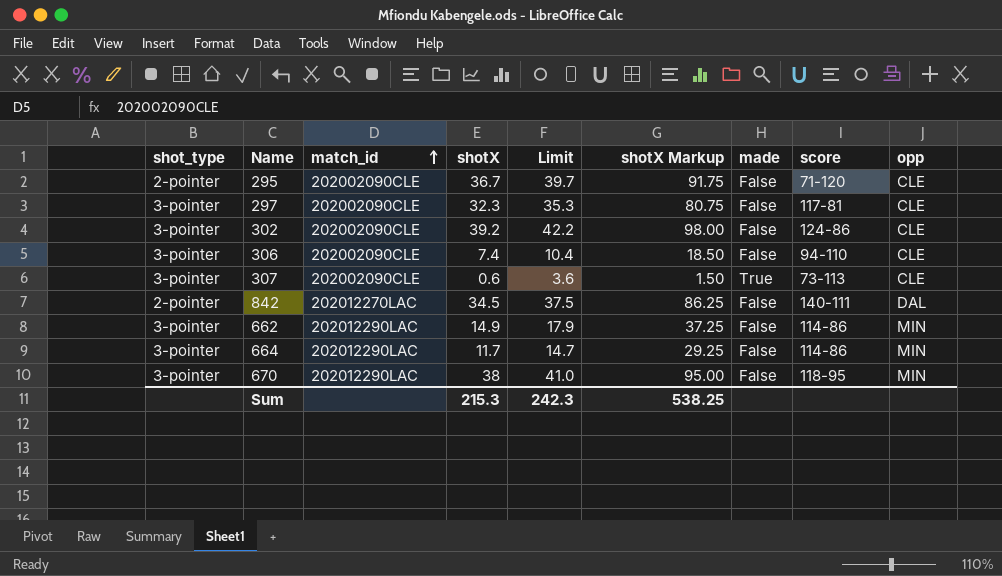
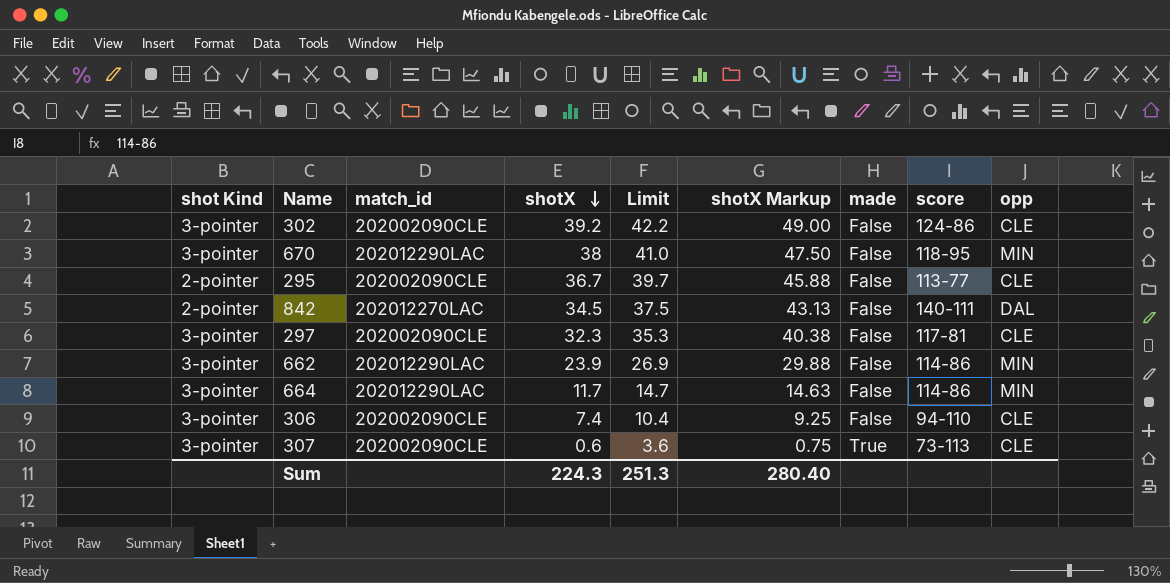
row order: match_id ascending -> shotX descending
column name: shot_type -> shot Kind
column shotX Markup | formula: [shotX] * 2.5 -> [shotX] * 1.25
295 | score: 71-120 -> 113-77
662 | shotX: 14.9 -> 23.9
662 | Limit: 17.9 -> 26.9
Sum | shotX: 215.3 -> 224.3
Sum | Limit: 242.3 -> 251.3
Sum | shotX Markup: 538.25 -> 280.40

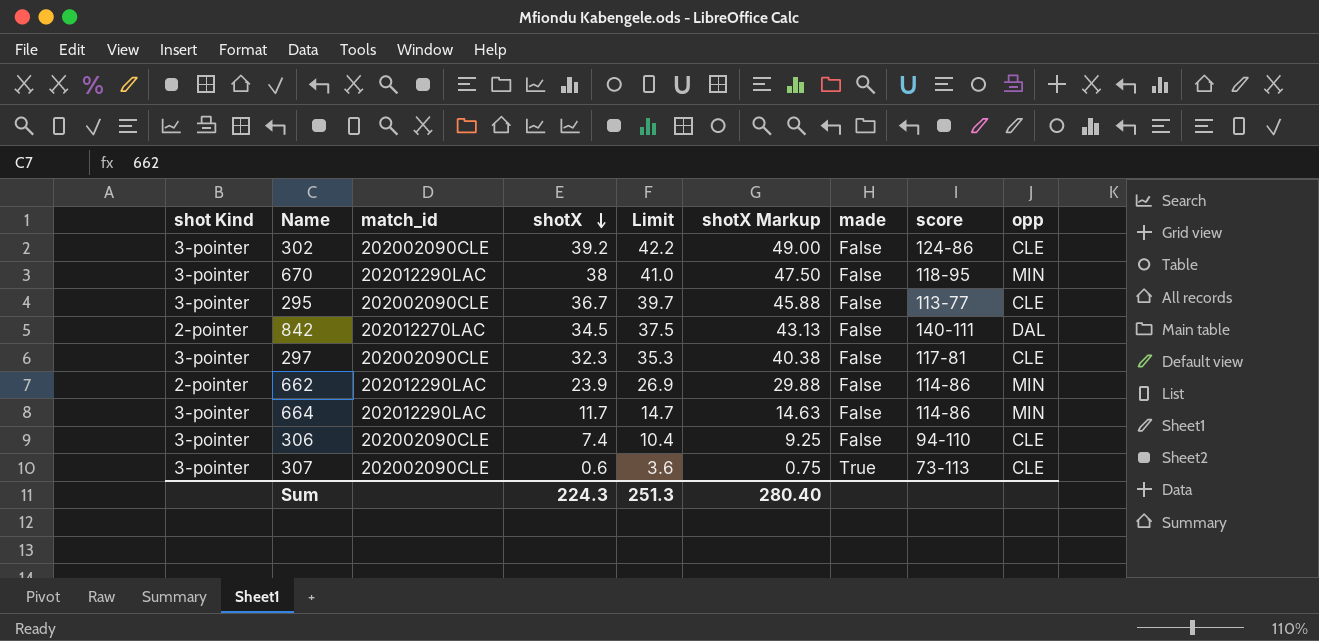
295 | shot Kind: 2-pointer -> 3-pointer
662 | shot Kind: 3-pointer -> 2-pointer

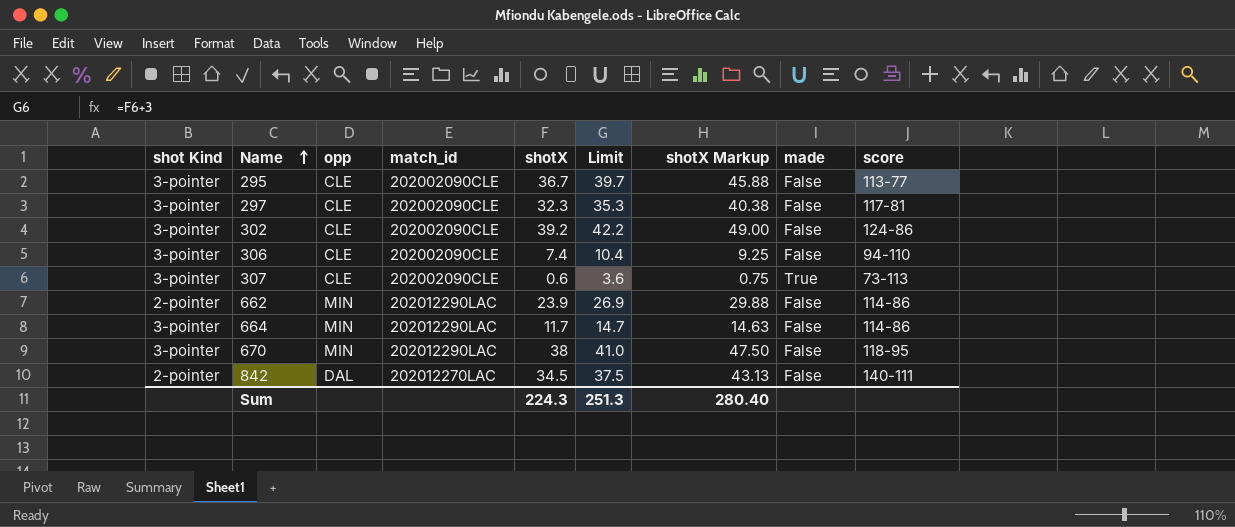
row order: shotX descending -> Name ascending
column opp | position: 9 -> 3

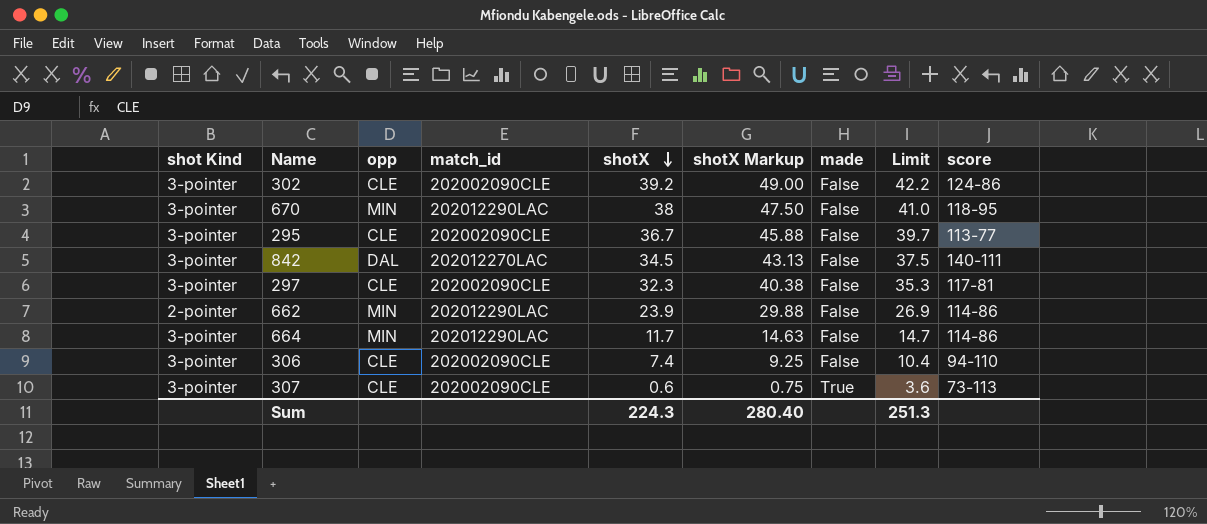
row order: Name ascending -> shotX descending
column Limit | position: 6 -> 8
842 | shot Kind: 2-pointer -> 3-pointer

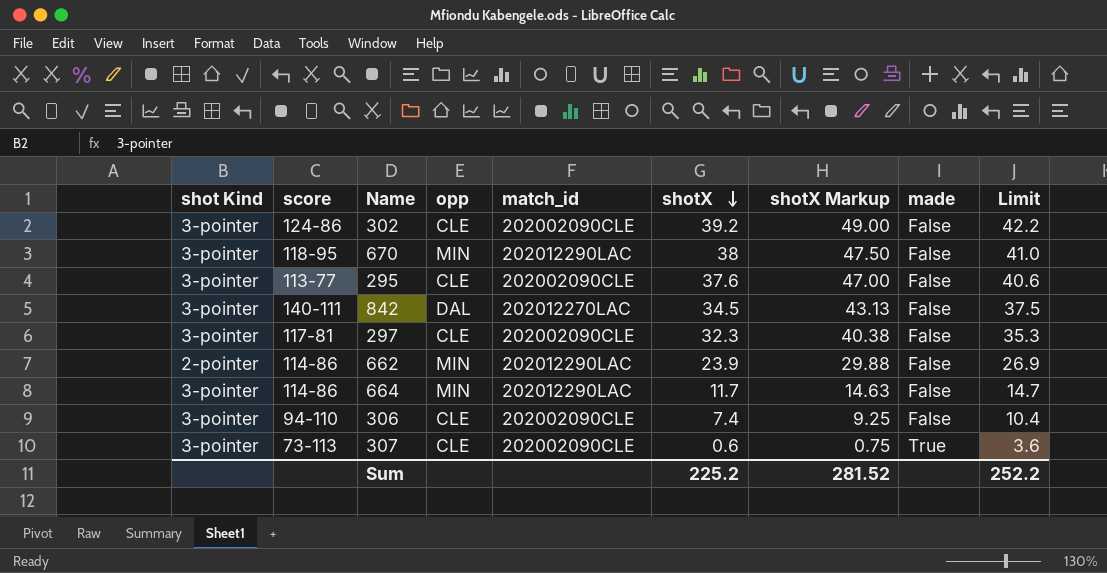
column score | position: 9 -> 2
295 | shotX: 36.7 -> 37.6
295 | shotX Markup: 45.88 -> 47.00
295 | Limit: 39.7 -> 40.6
Sum | shotX: 224.3 -> 225.2
Sum | shotX Markup: 280.40 -> 281.52
Sum | Limit: 251.3 -> 252.2

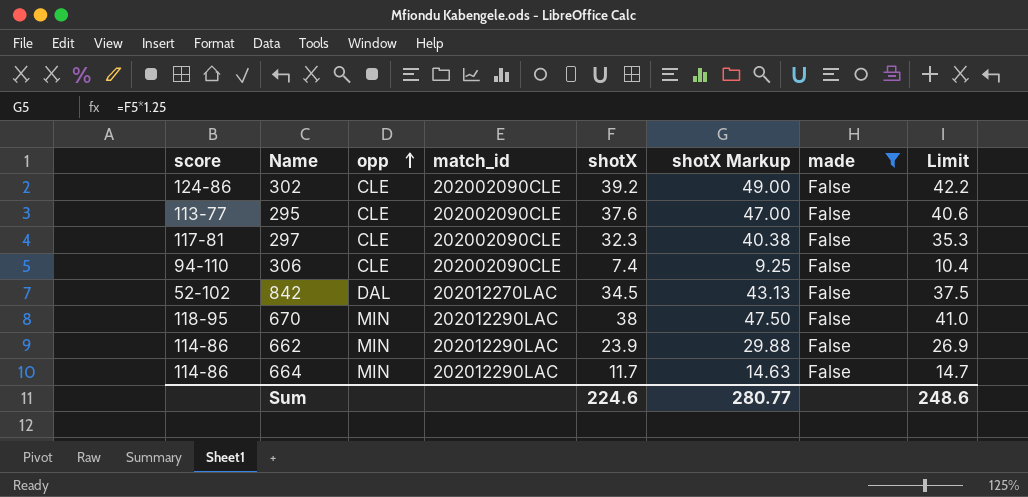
filter: none -> made = False
row order: shotX descending -> opp ascending
column shot Kind | position: 1 -> none
842 | score: 140-111 -> 52-102
Sum | shotX: 225.2 -> 224.6
Sum | shotX Markup: 281.52 -> 280.77
Sum | Limit: 252.2 -> 248.6

